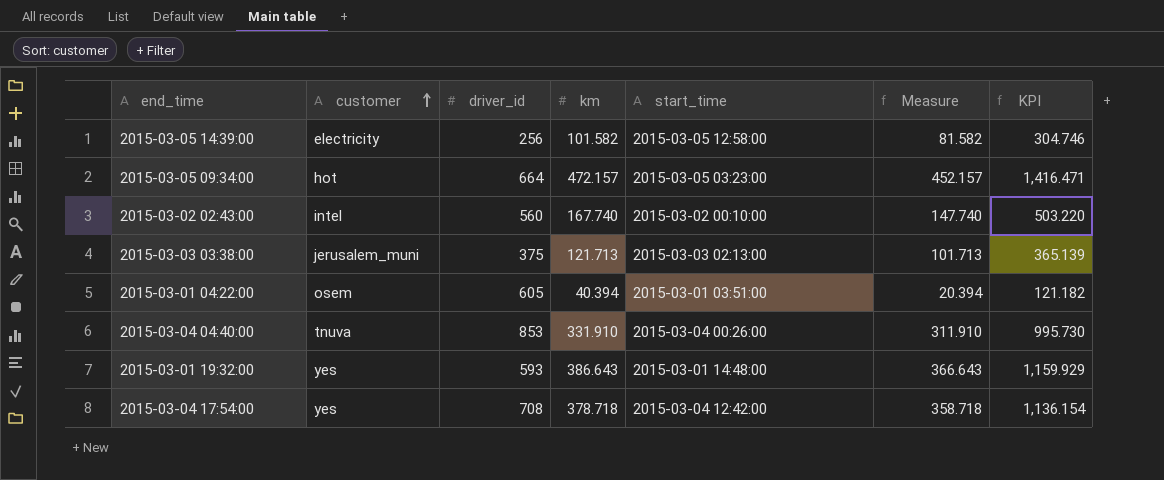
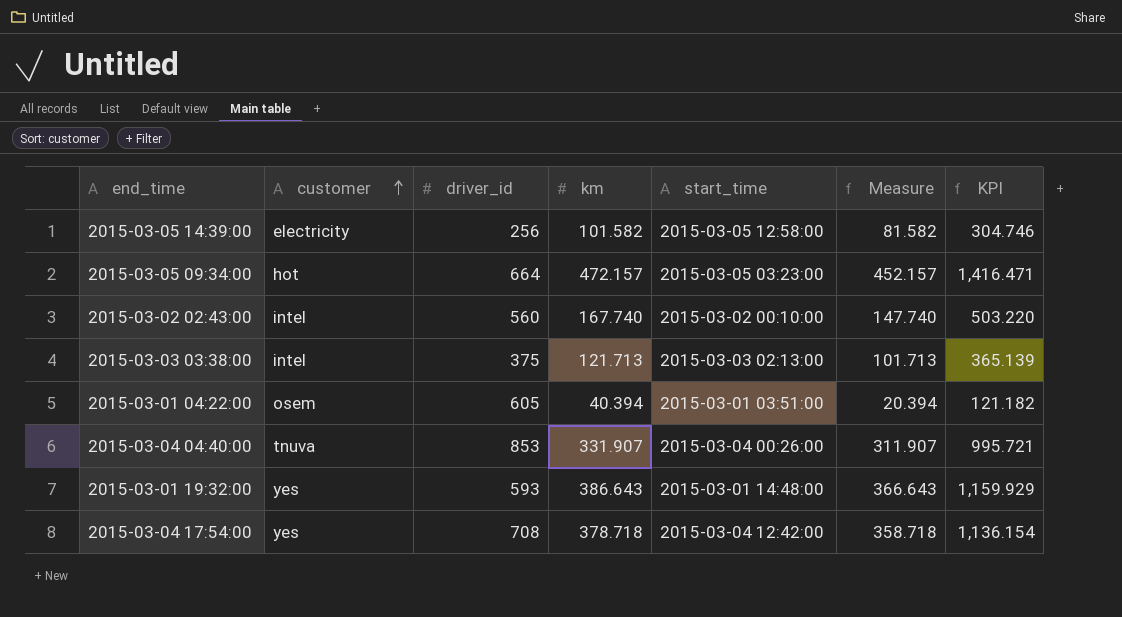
2015-03-03 03:38:00 | customer: jerusalem_muni -> intel
2015-03-04 04:40:00 | km: 331.910 -> 331.907
2015-03-04 04:40:00 | Measure: 311.910 -> 311.907
2015-03-04 04:40:00 | KPI: 995.730 -> 995.721

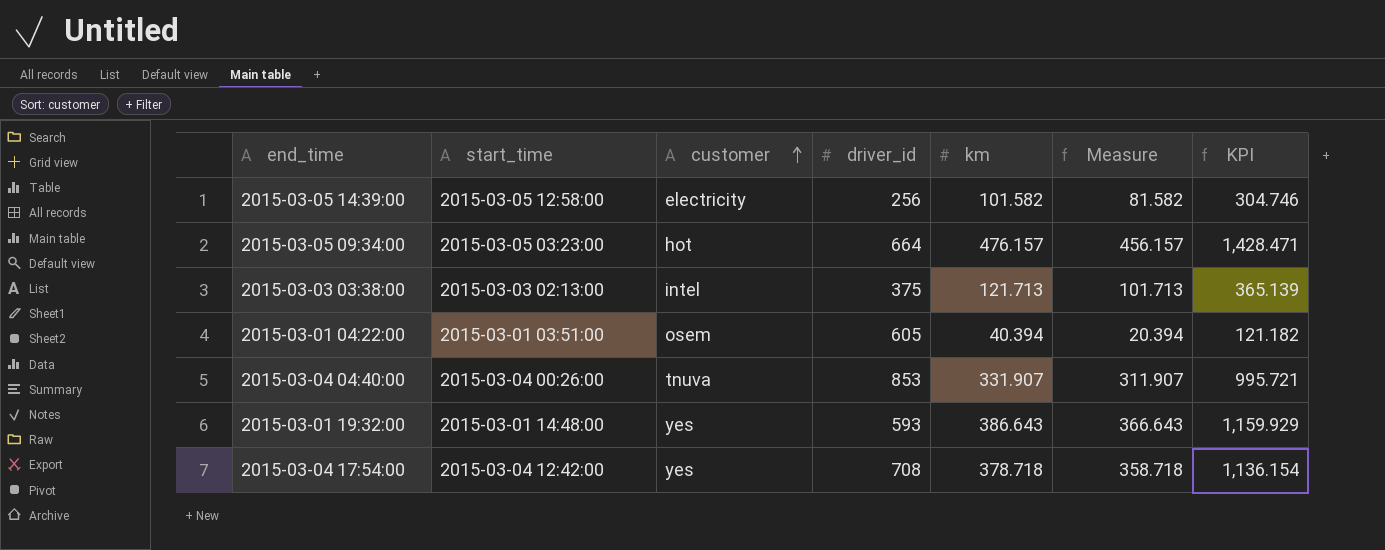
column start_time | position: 5 -> 2
row 2015-03-02 02:43:00: intel | 560 | 167.740 | 2015-03-02 00:10:00 | 147.740 | 503.220 -> none
2015-03-05 09:34:00 | km: 472.157 -> 476.157
2015-03-05 09:34:00 | Measure: 452.157 -> 456.157
2015-03-05 09:34:00 | KPI: 1,416.471 -> 1,428.471

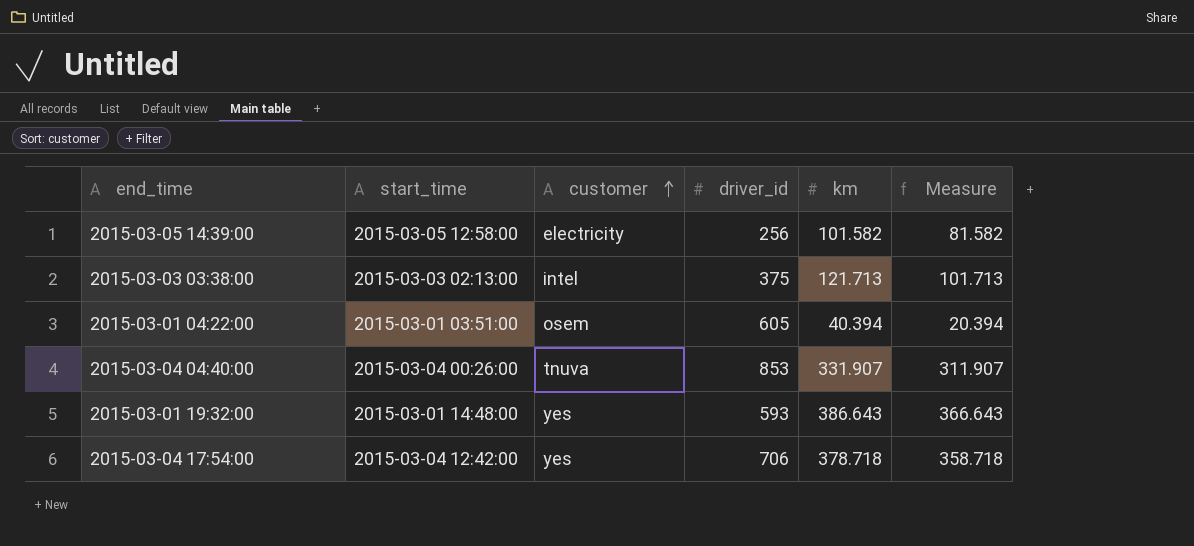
column KPI | formula: [km] * 3 -> none
row 2015-03-05 09:34:00: 2015-03-05 03:23:00 | hot | 664 | 476.157 | 456.157 | 1,428.471 -> none
2015-03-04 17:54:00 | driver_id: 708 -> 706

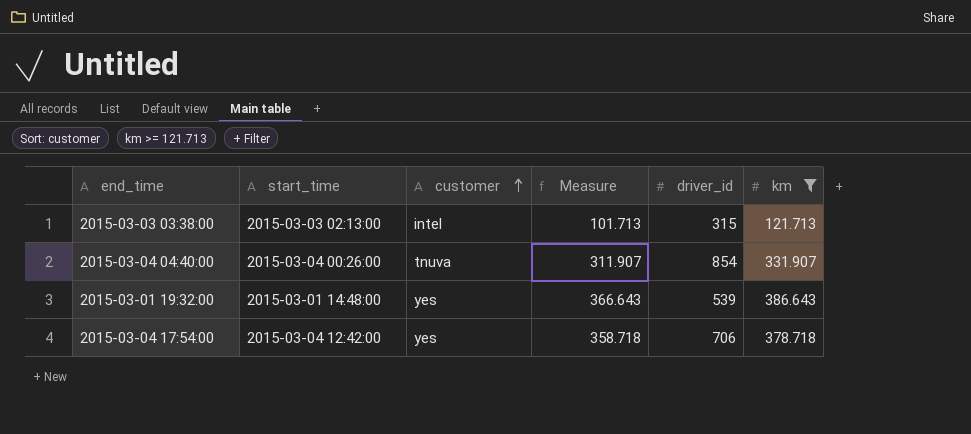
filter: none -> km >= 121.713
column Measure | position: 6 -> 4
2015-03-03 03:38:00 | driver_id: 375 -> 315
2015-03-04 04:40:00 | driver_id: 853 -> 854
2015-03-01 19:32:00 | driver_id: 593 -> 539

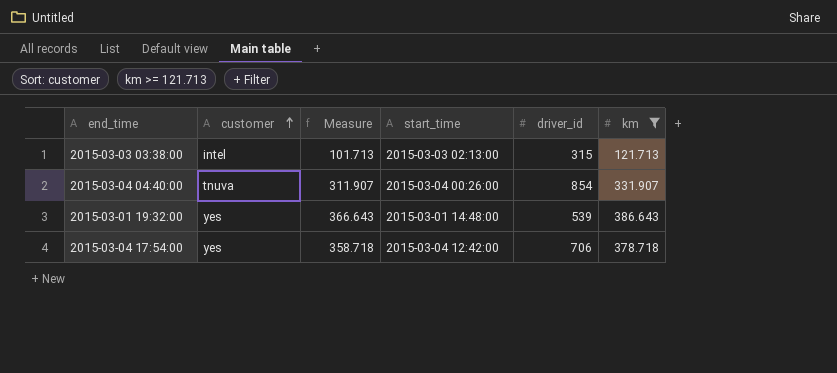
column start_time | position: 2 -> 4

